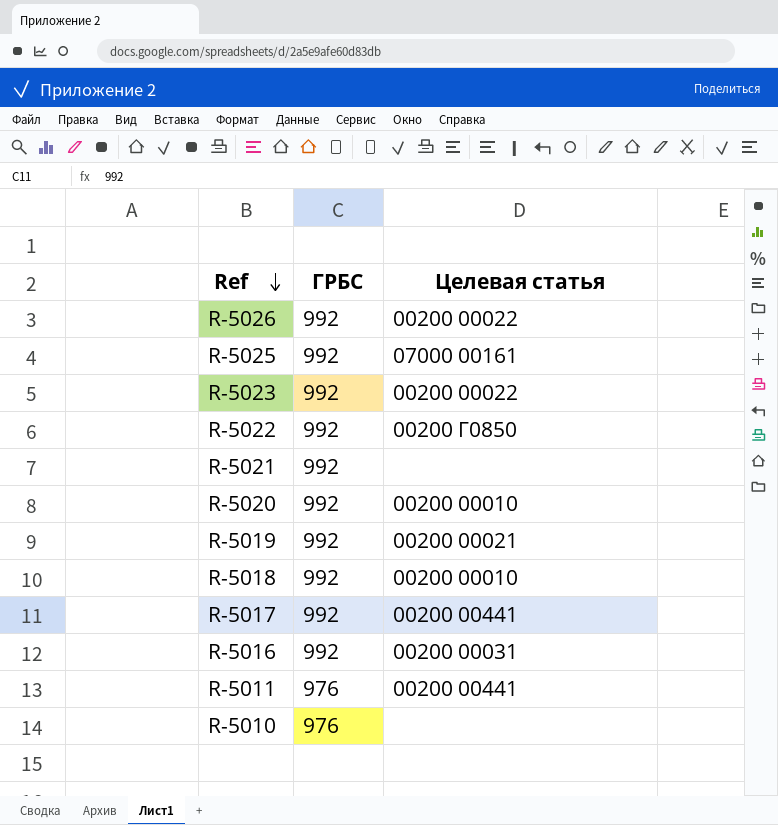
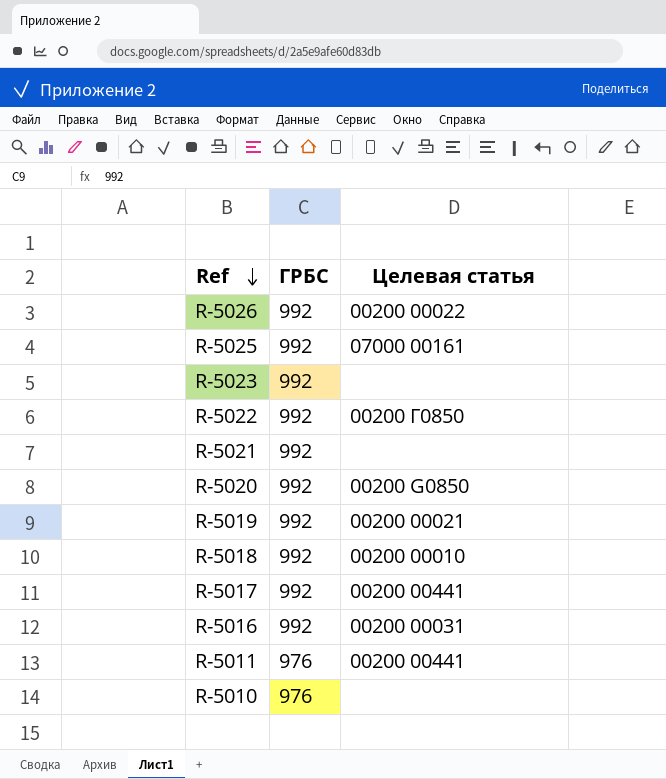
R-5023 | Целевая статья: 00200 00022 -> none
R-5020 | Целевая статья: 00200 00010 -> 00200 G0850

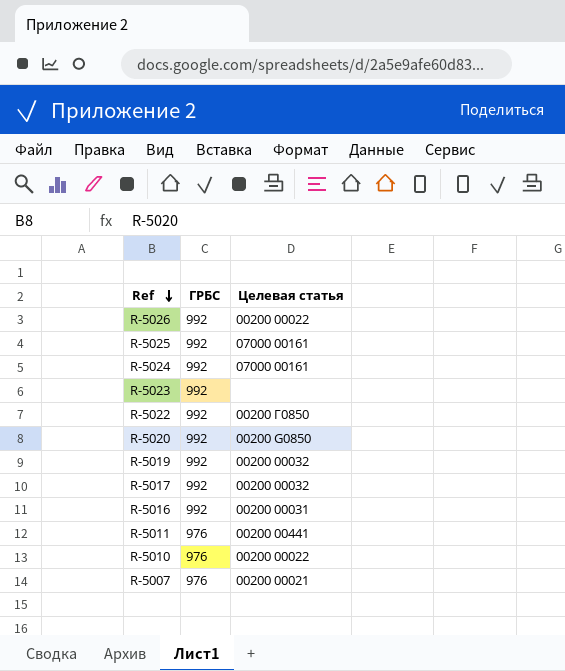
row R-5021: 992 | none -> none
row R-5018: 992 | 00200 00010 -> none
row R-5024: none -> 992 | 07000 00161
R-5019 | Целевая статья: 00200 00021 -> 00200 00032
R-5017 | Целевая статья: 00200 00441 -> 00200 00032
R-5010 | Целевая статья: none -> 00200 00022
row R-5007: none -> 976 | 00200 00021

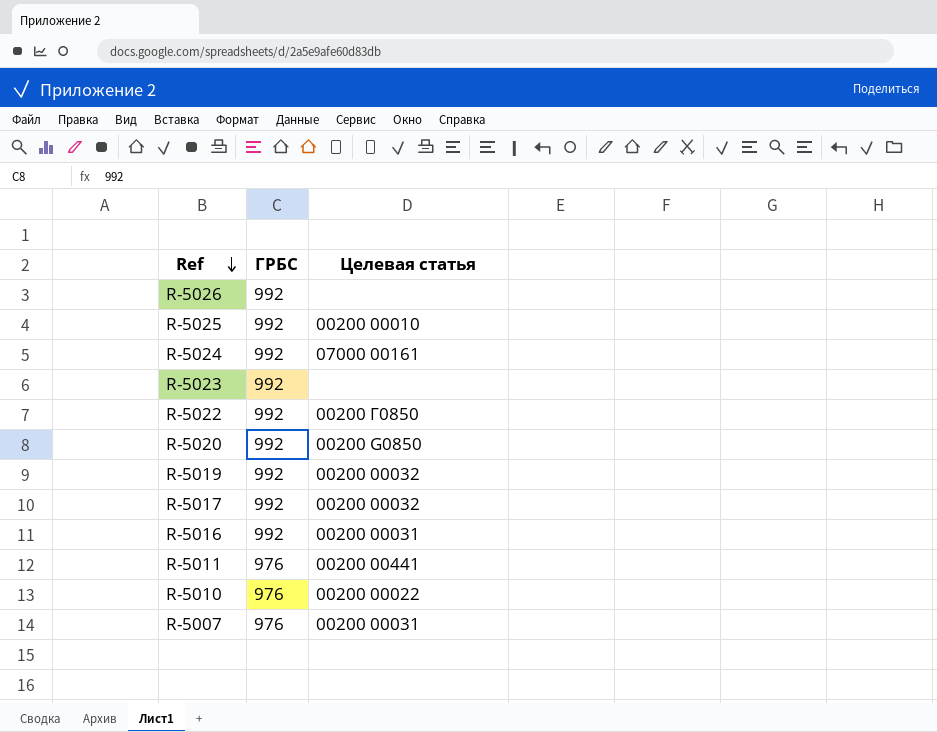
R-5026 | Целевая статья: 00200 00022 -> none
R-5025 | Целевая статья: 07000 00161 -> 00200 00010
R-5007 | Целевая статья: 00200 00021 -> 00200 00031

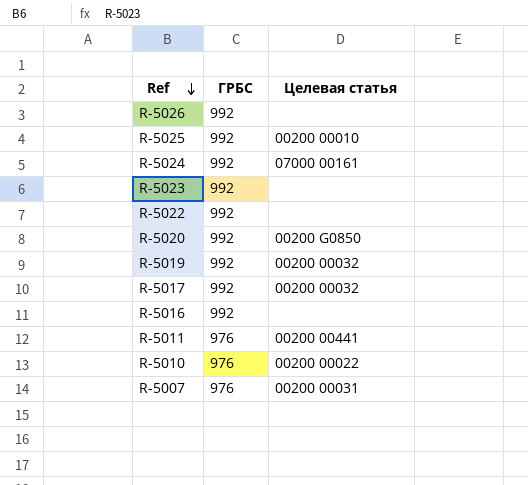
R-5022 | Целевая статья: 00200 Г0850 -> none
R-5016 | Целевая статья: 00200 00031 -> none

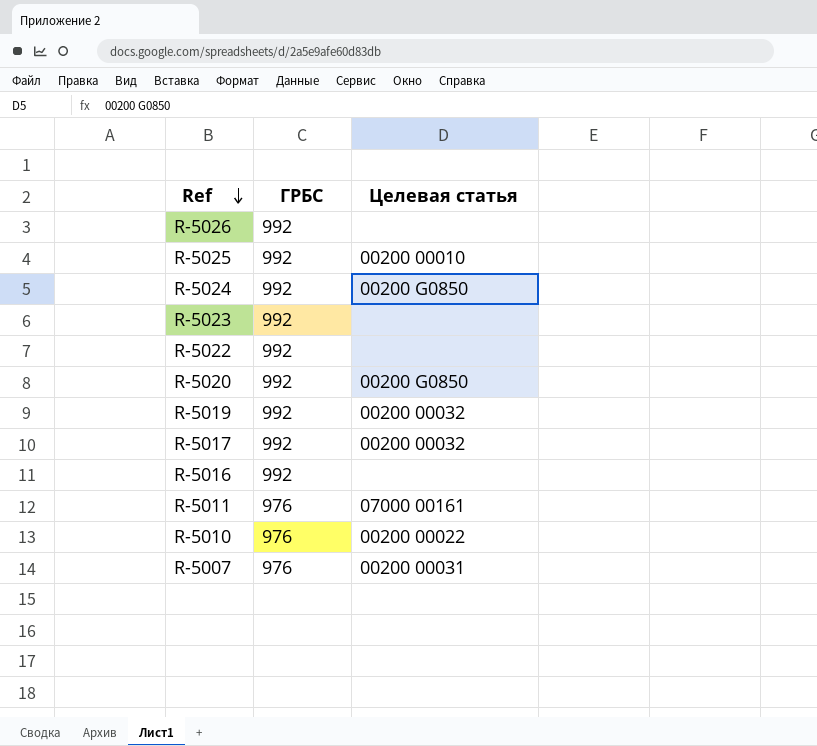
R-5024 | Целевая статья: 07000 00161 -> 00200 G0850
R-5011 | Целевая статья: 00200 00441 -> 07000 00161

